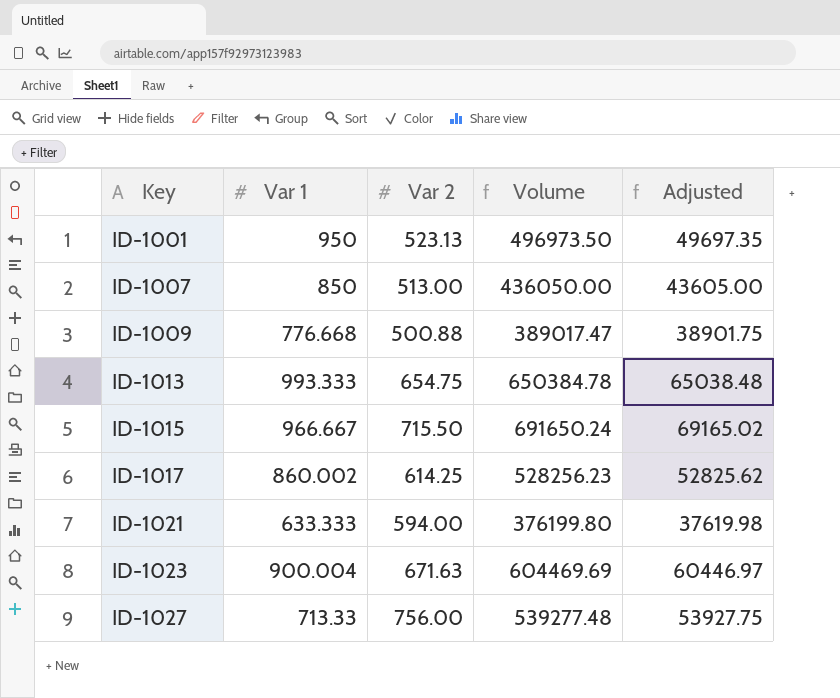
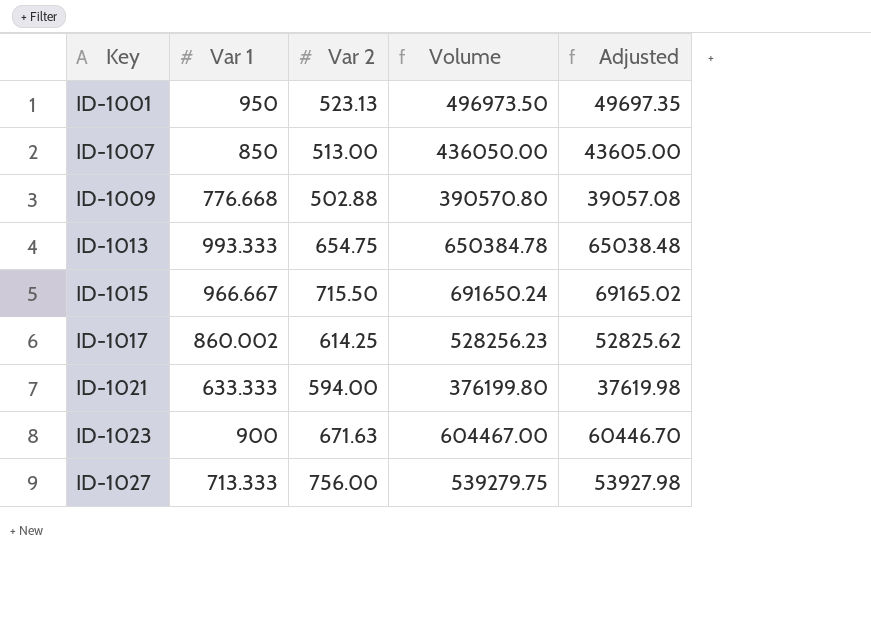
ID-1009 | Var 2: 500.88 -> 502.88
ID-1009 | Volume: 389017.47 -> 390570.80
ID-1009 | Adjusted: 38901.75 -> 39057.08
ID-1023 | Var 1: 900.004 -> 900
ID-1023 | Volume: 604469.69 -> 604467.00
ID-1023 | Adjusted: 60446.97 -> 60446.70
ID-1027 | Var 1: 713.33 -> 713.333
ID-1027 | Volume: 539277.48 -> 539279.75
ID-1027 | Adjusted: 53927.75 -> 53927.98

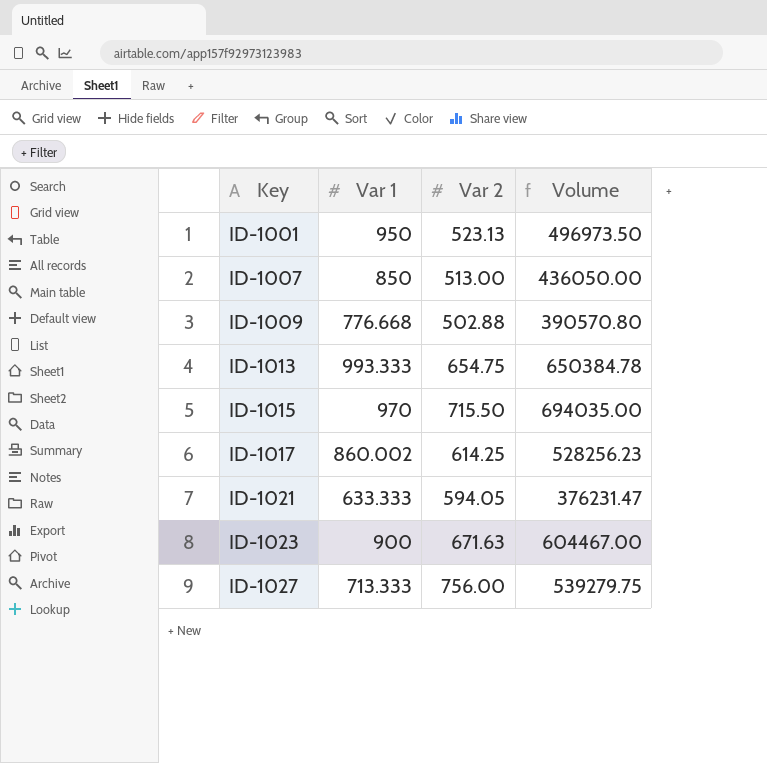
column Adjusted | formula: [Volume] * 0.1 -> none
ID-1015 | Var 1: 966.667 -> 970
ID-1015 | Volume: 691650.24 -> 694035.00
ID-1021 | Var 2: 594.00 -> 594.05
ID-1021 | Volume: 376199.80 -> 376231.47

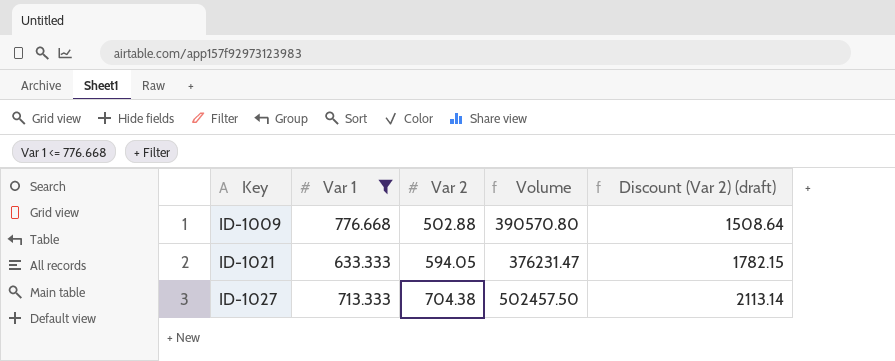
filter: none -> Var 1 <= 776.668
column Discount (Var 2) (draft) | formula: none -> [Var 2] * 3
ID-1027 | Var 2: 756.00 -> 704.38
ID-1027 | Volume: 539279.75 -> 502457.50

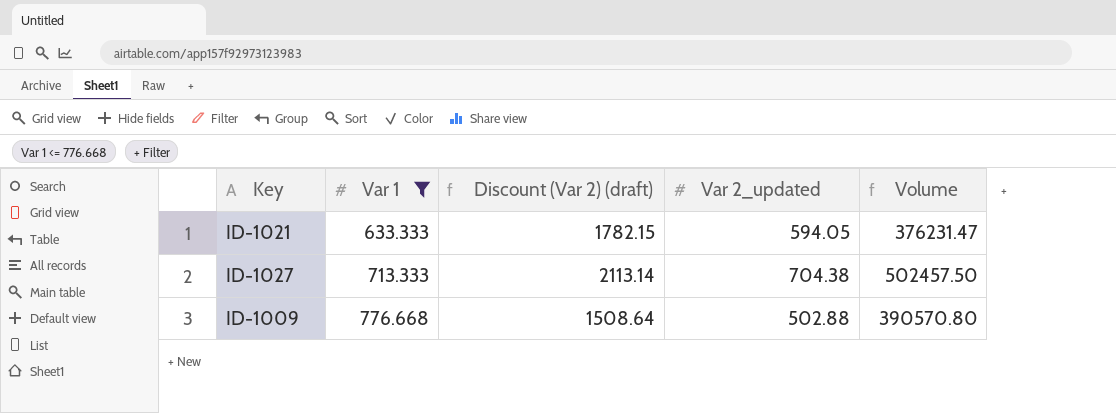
row order: Key ascending -> Var 1 ascending
column Discount (Var 2) (draft) | position: 5 -> 3
column name: Var 2 -> Var 2_updated

